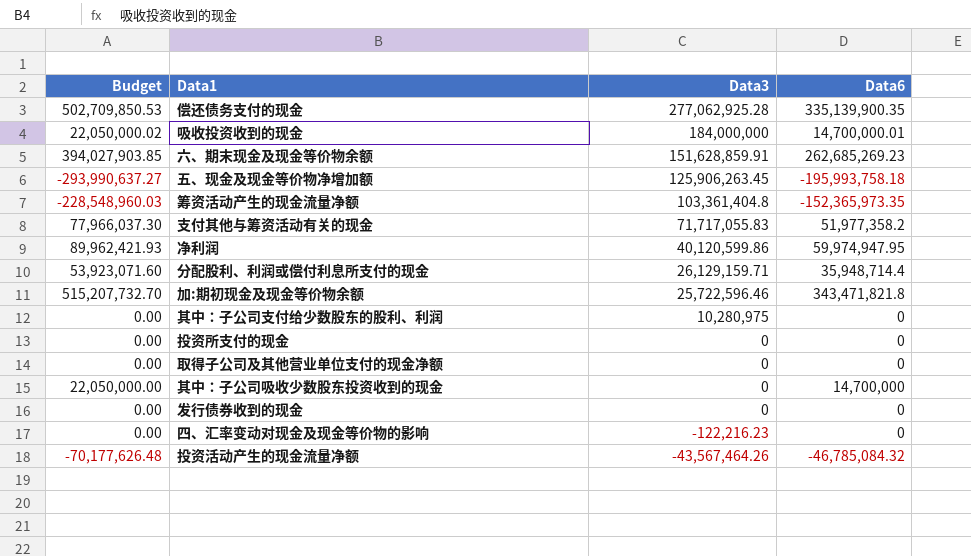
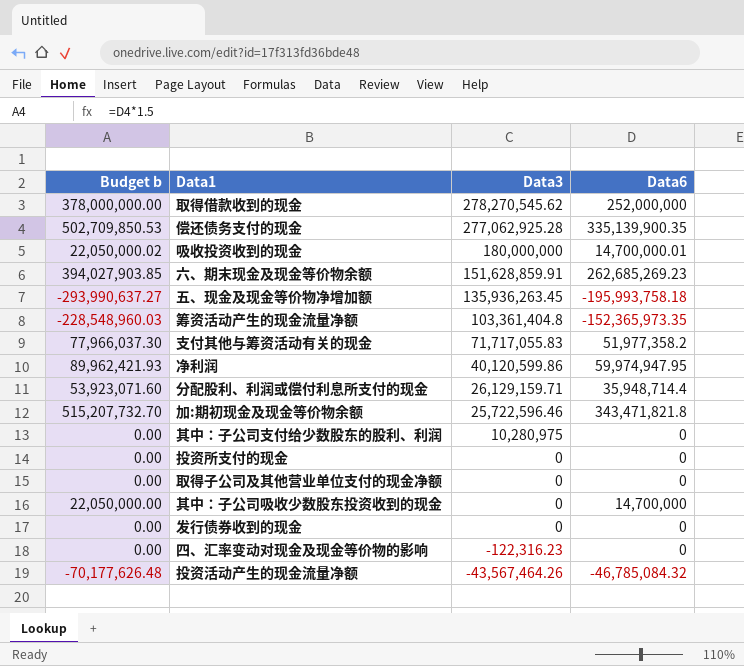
column name: Budget -> Budget b
row 取得借款收到的现金: none -> 378,000,000.00 | 278,270,545.62 | 252,000,000
吸收投资收到的现金 | Data3: 184,000,000 -> 180,000,000
五、现金及现金等价物净增加额 | Data3: 125,906,263.45 -> 135,936,263.45
四、汇率变动对现金及现金等价物的影响 | Data3: -122,216.23 -> -122,316.23

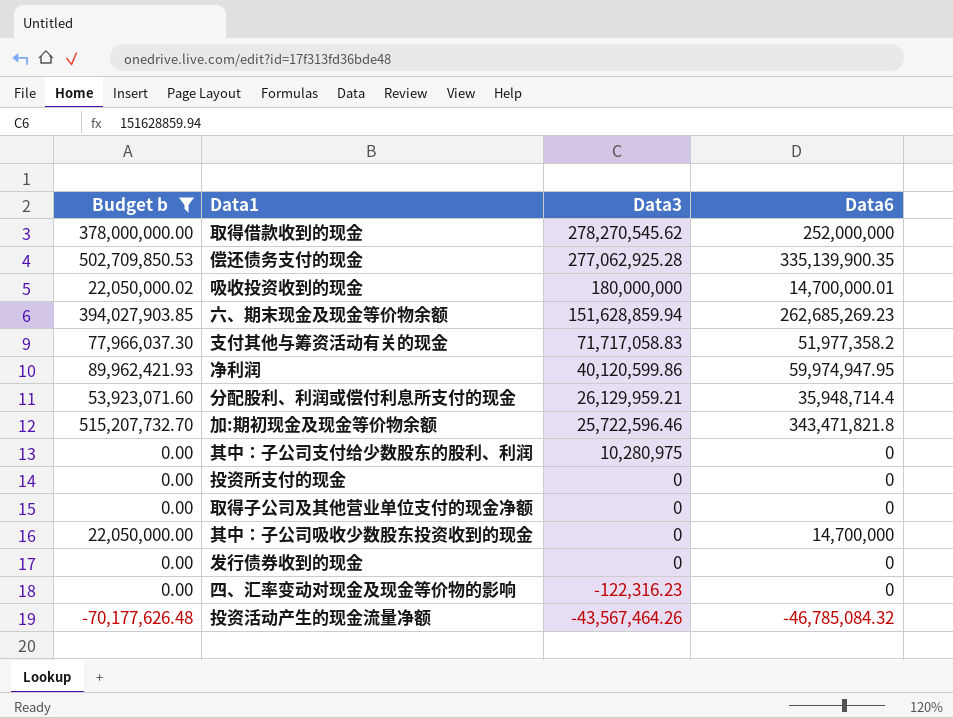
filter: none -> Budget b >= -70,177,626.48
六、期末现金及现金等价物余额 | Data3: 151,628,859.91 -> 151,628,859.94
支付其他与筹资活动有关的现金 | Data3: 71,717,055.83 -> 71,717,058.83
分配股利、利润或偿付利息所支付的现金 | Data3: 26,129,159.71 -> 26,129,959.21

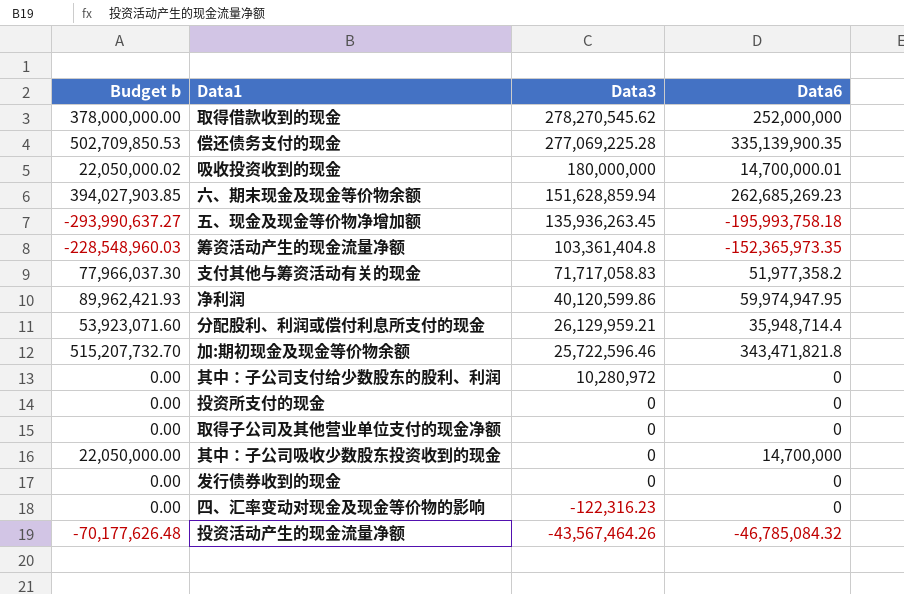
filter: Budget b >= -70,177,626.48 -> none
偿还债务支付的现金 | Data3: 277,062,925.28 -> 277,069,225.28
其中：子公司支付给少数股东的股利、利润 | Data3: 10,280,975 -> 10,280,972

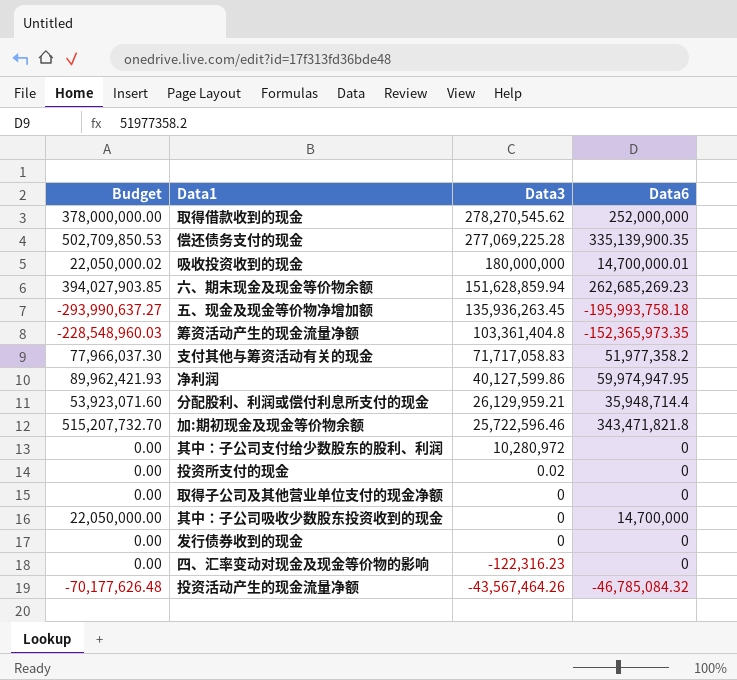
column name: Budget b -> Budget
净利润 | Data3: 40,120,599.86 -> 40,127,599.86
投资所支付的现金 | Data3: 0 -> 0.02

